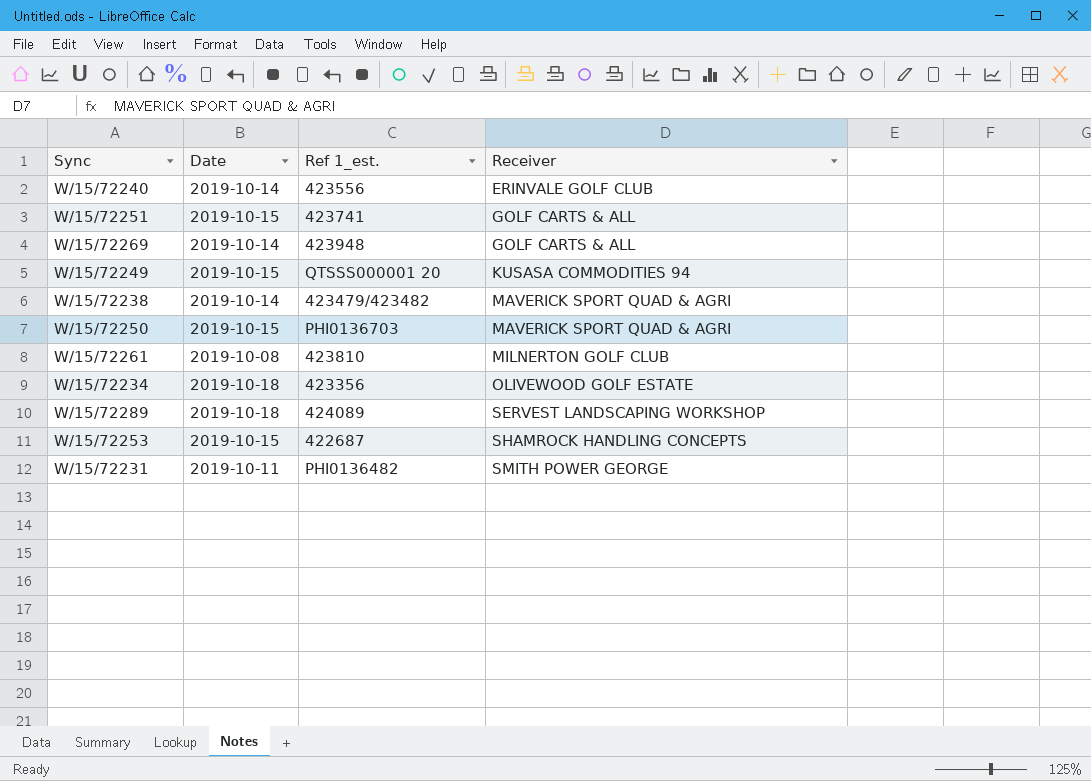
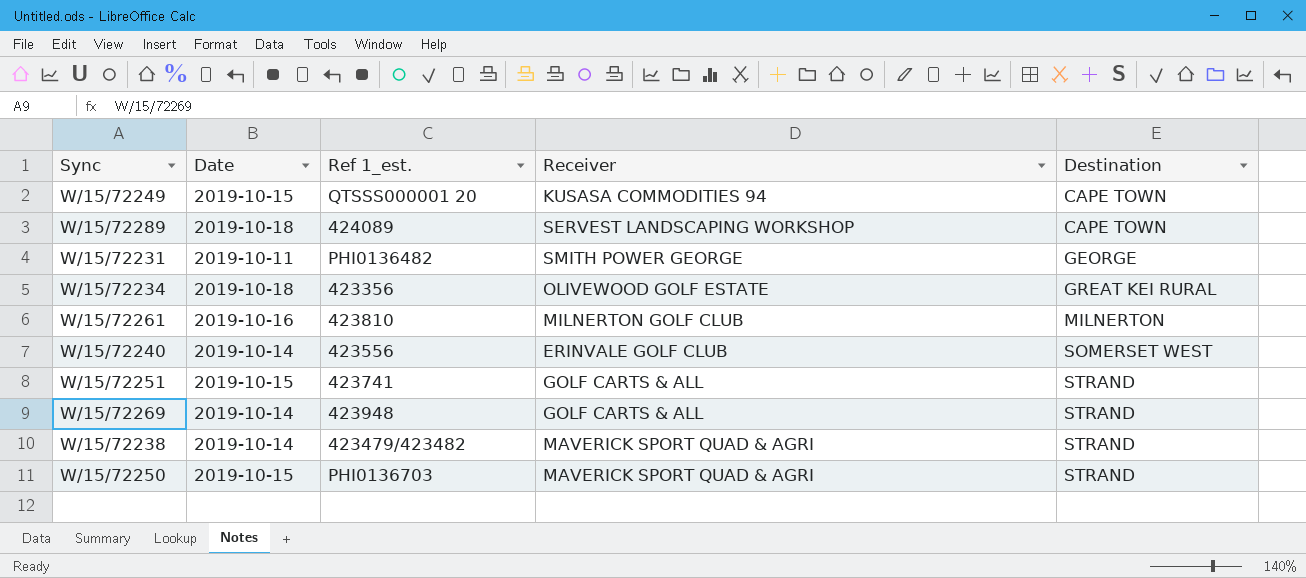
row order: Receiver ascending -> Destination ascending
column Destination | position: none -> 5
row W/15/72253: 2019-10-15 | 422687 | SHAMROCK HANDLING CONCEPTS -> none
W/15/72261 | Date: 2019-10-08 -> 2019-10-16

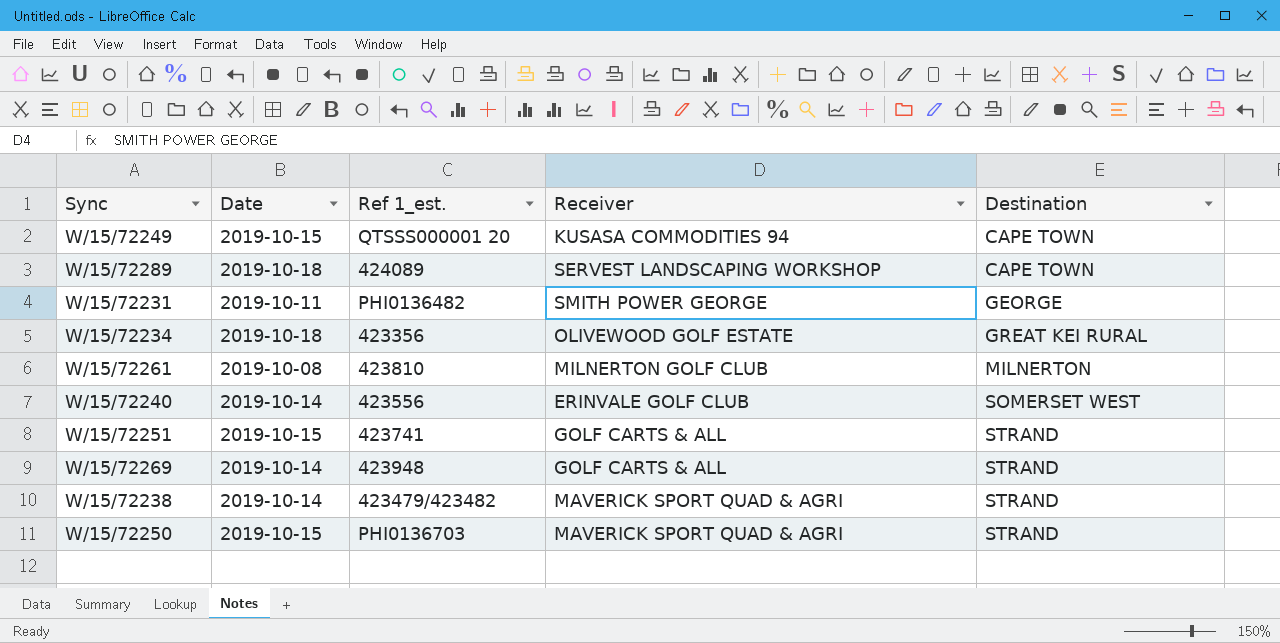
W/15/72261 | Date: 2019-10-16 -> 2019-10-08

